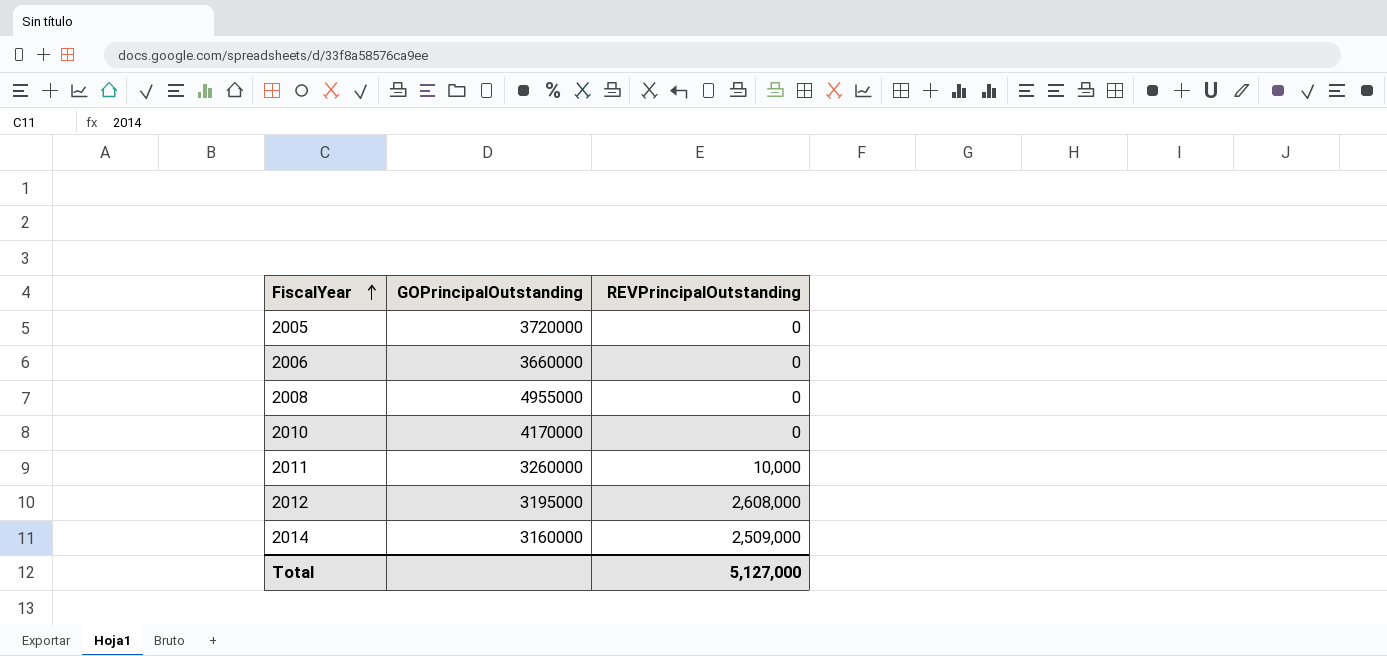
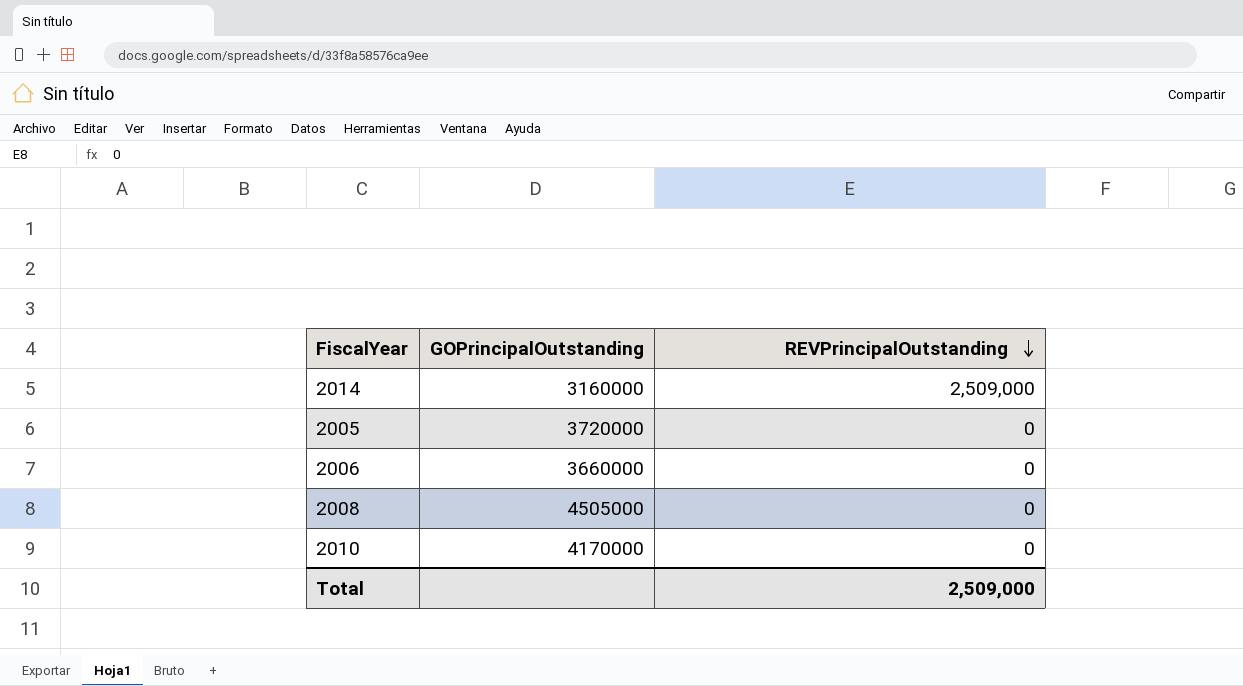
row order: FiscalYear ascending -> REVPrincipalOutstanding descending
row 2011: 3260000 | 10,000 -> none
row 2012: 3195000 | 2,608,000 -> none
2008 | GOPrincipalOutstanding: 4955000 -> 4505000
Total | REVPrincipalOutstanding: 5,127,000 -> 2,509,000

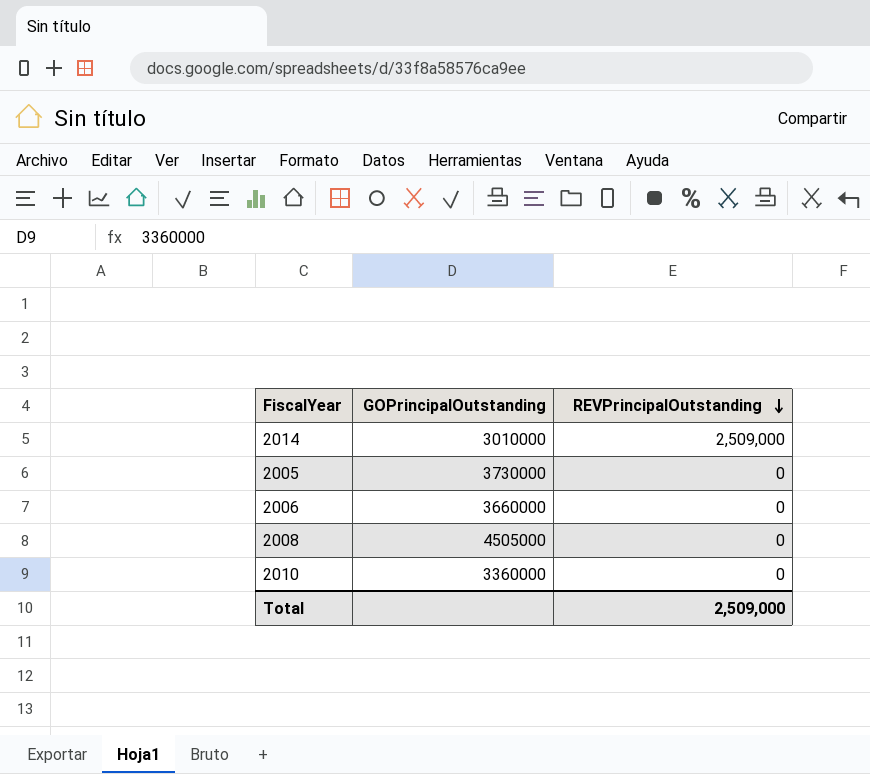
2014 | GOPrincipalOutstanding: 3160000 -> 3010000
2005 | GOPrincipalOutstanding: 3720000 -> 3730000
2010 | GOPrincipalOutstanding: 4170000 -> 3360000

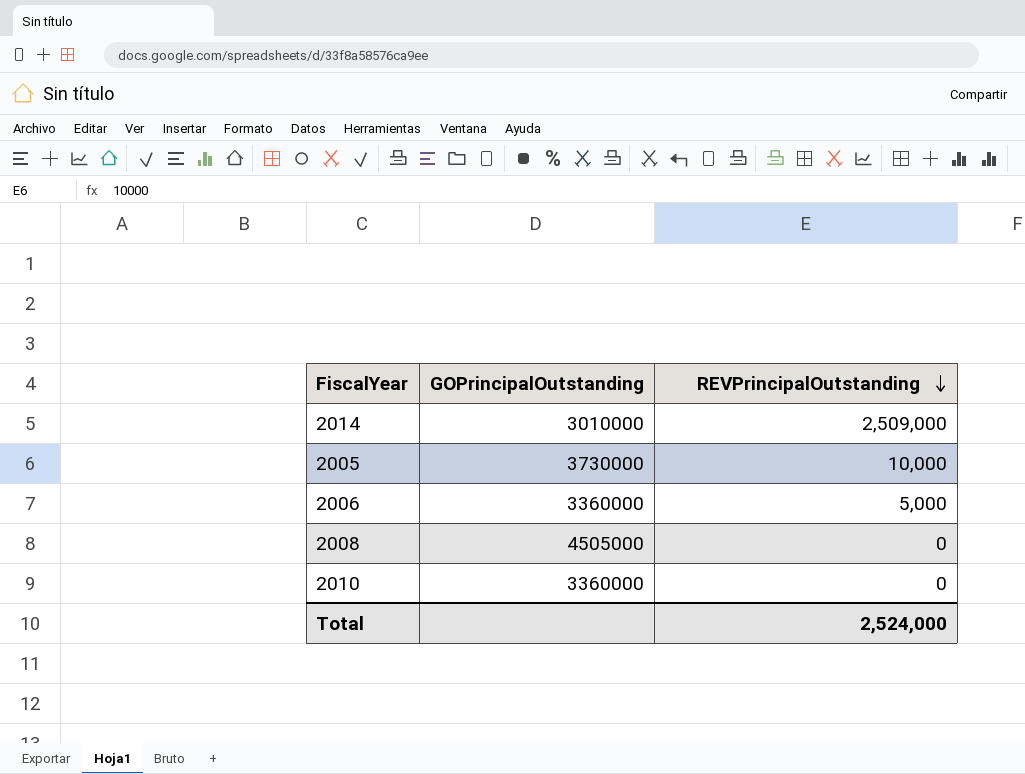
2005 | REVPrincipalOutstanding: 0 -> 10,000
2006 | GOPrincipalOutstanding: 3660000 -> 3360000
2006 | REVPrincipalOutstanding: 0 -> 5,000
Total | REVPrincipalOutstanding: 2,509,000 -> 2,524,000

